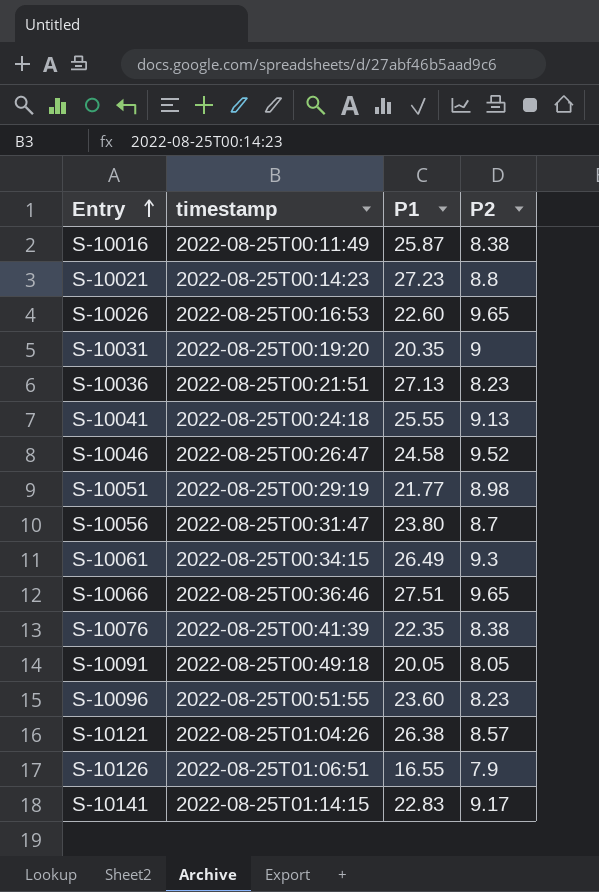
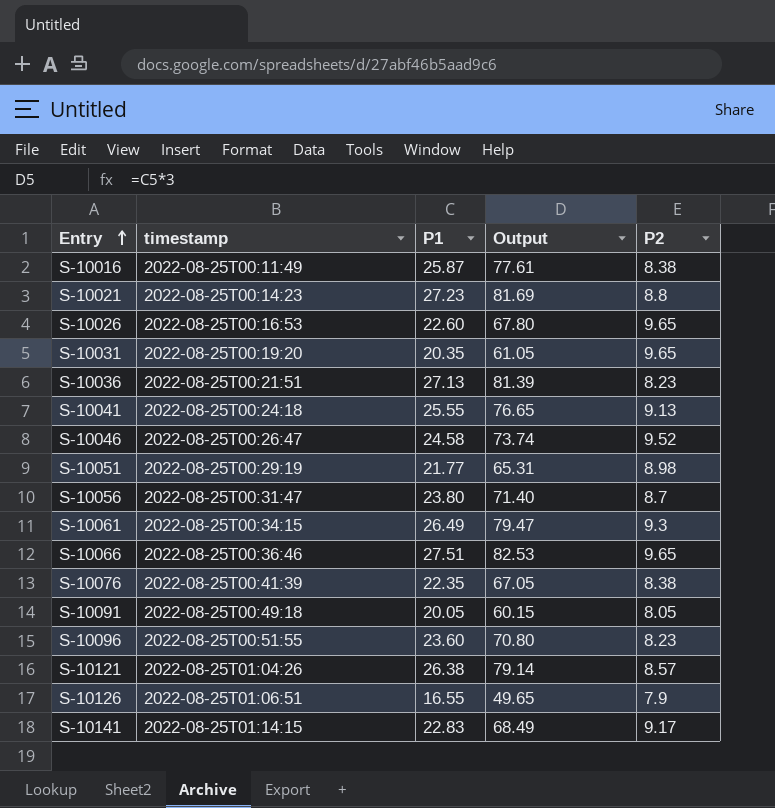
column Output | formula: none -> [P1] * 3
S-10031 | P2: 9 -> 9.65

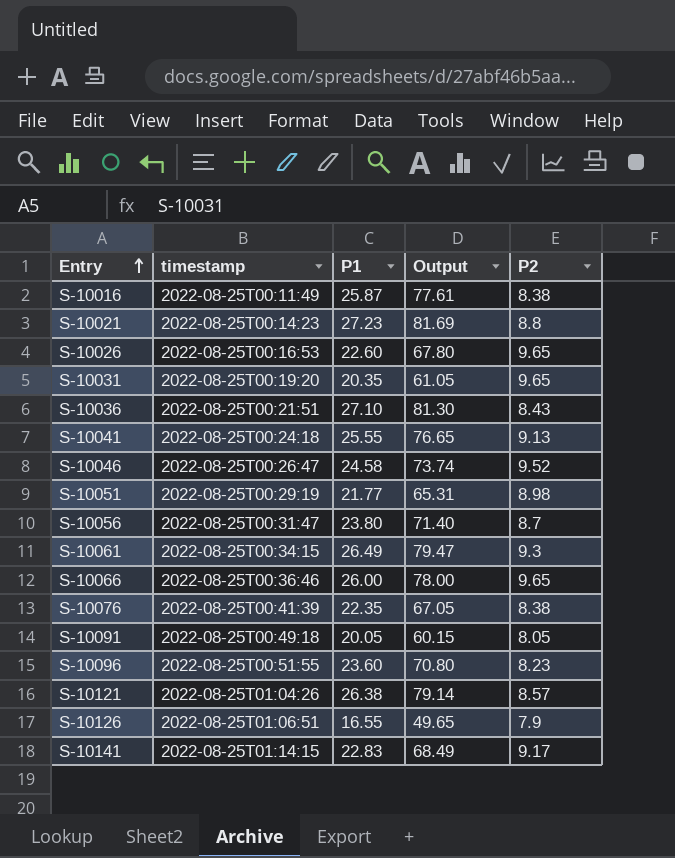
S-10036 | P1: 27.13 -> 27.10
S-10036 | Output: 81.39 -> 81.30
S-10036 | P2: 8.23 -> 8.43
S-10066 | P1: 27.51 -> 26.00
S-10066 | Output: 82.53 -> 78.00

